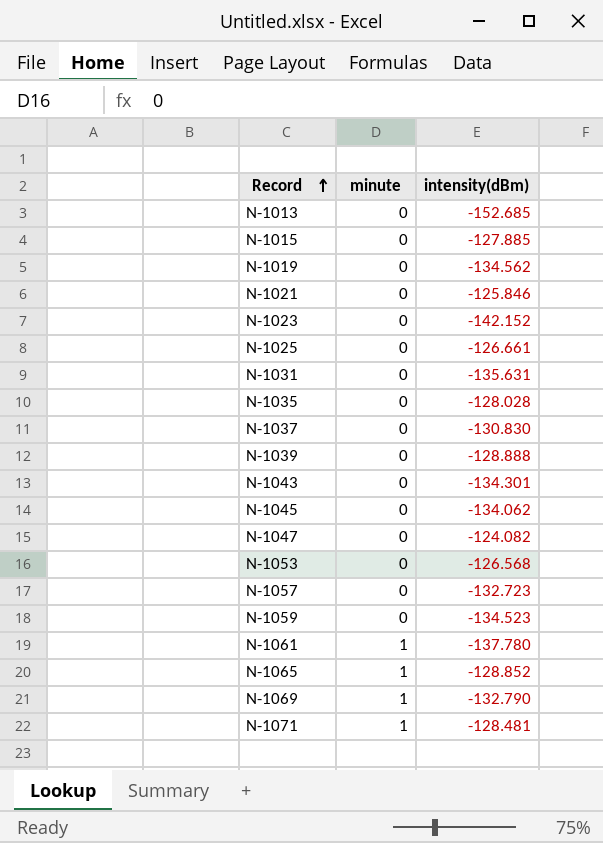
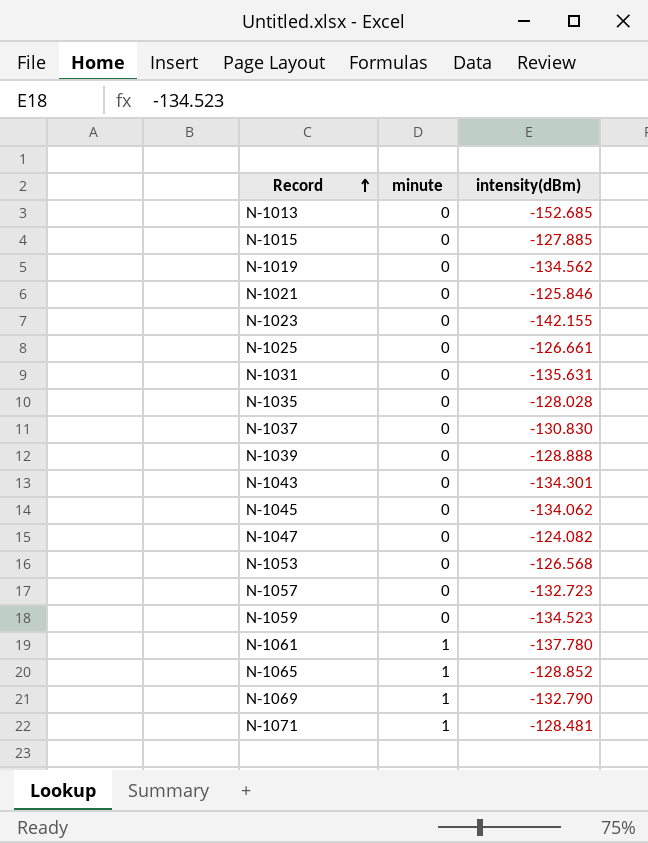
N-1023 | intensity(dBm): -142.152 -> -142.155

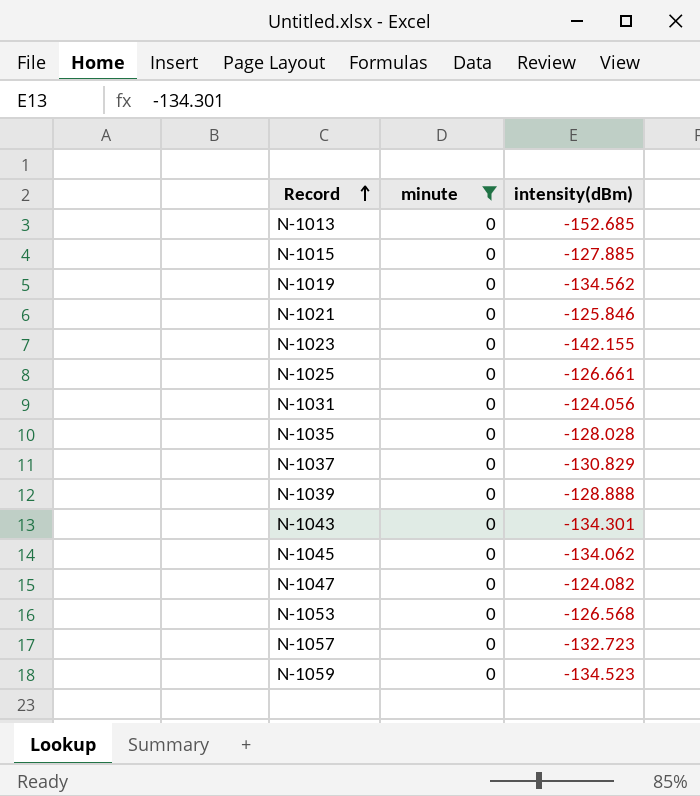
filter: none -> minute = 0
N-1031 | intensity(dBm): -135.631 -> -124.056
N-1037 | intensity(dBm): -130.830 -> -130.829

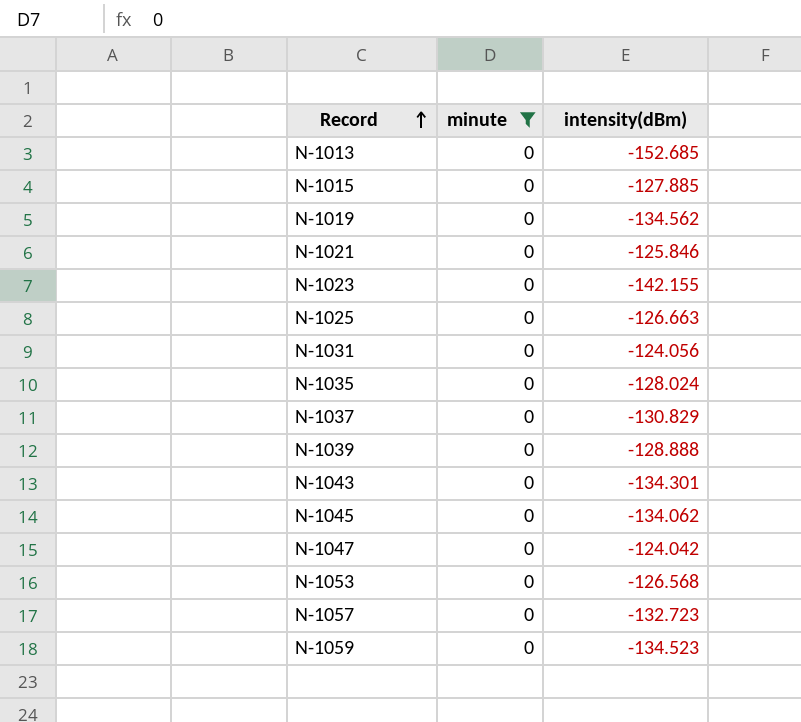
N-1025 | intensity(dBm): -126.661 -> -126.663
N-1035 | intensity(dBm): -128.028 -> -128.024
N-1047 | intensity(dBm): -124.082 -> -124.042

